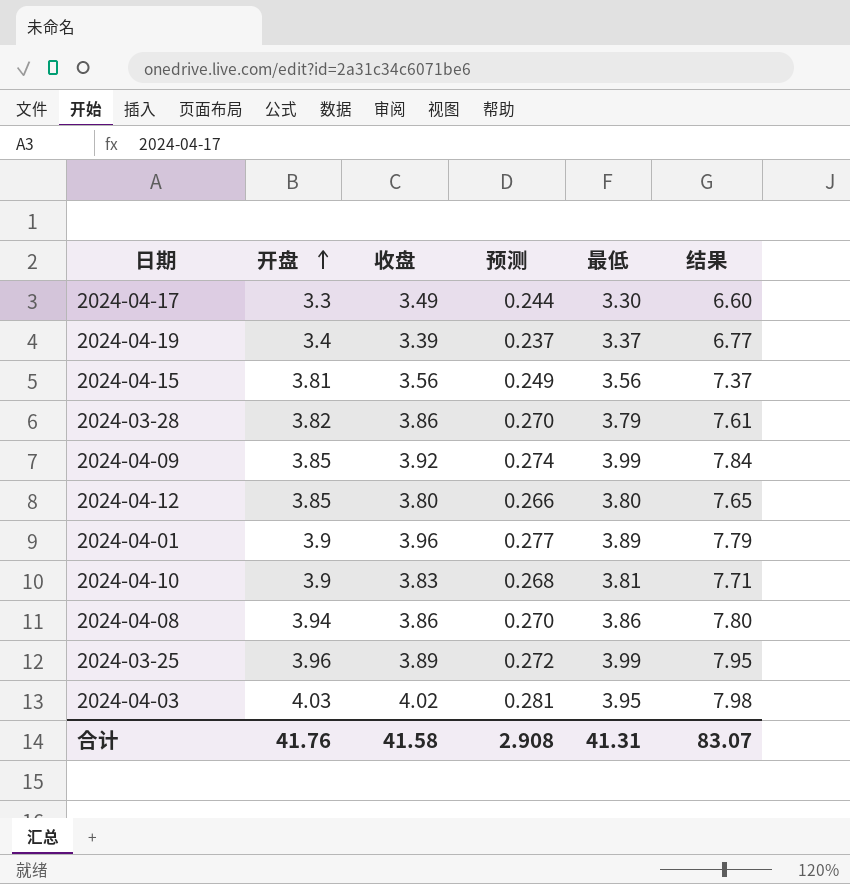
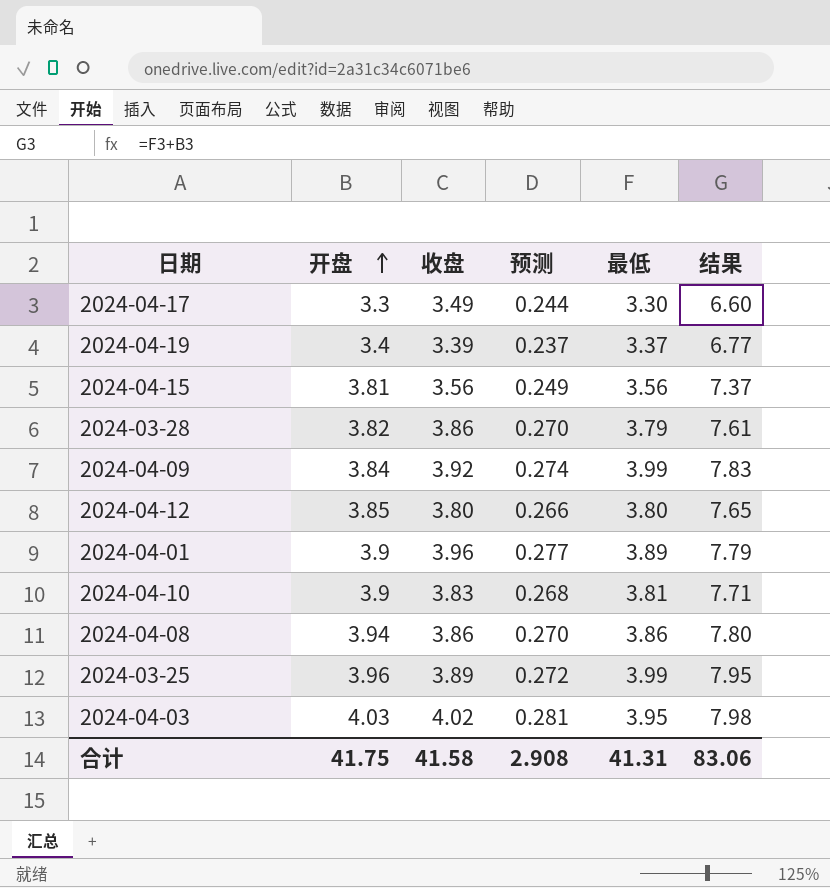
2024-04-09 | 开盘: 3.85 -> 3.84
2024-04-09 | 结果: 7.84 -> 7.83
合计 | 开盘: 41.76 -> 41.75
合计 | 结果: 83.07 -> 83.06

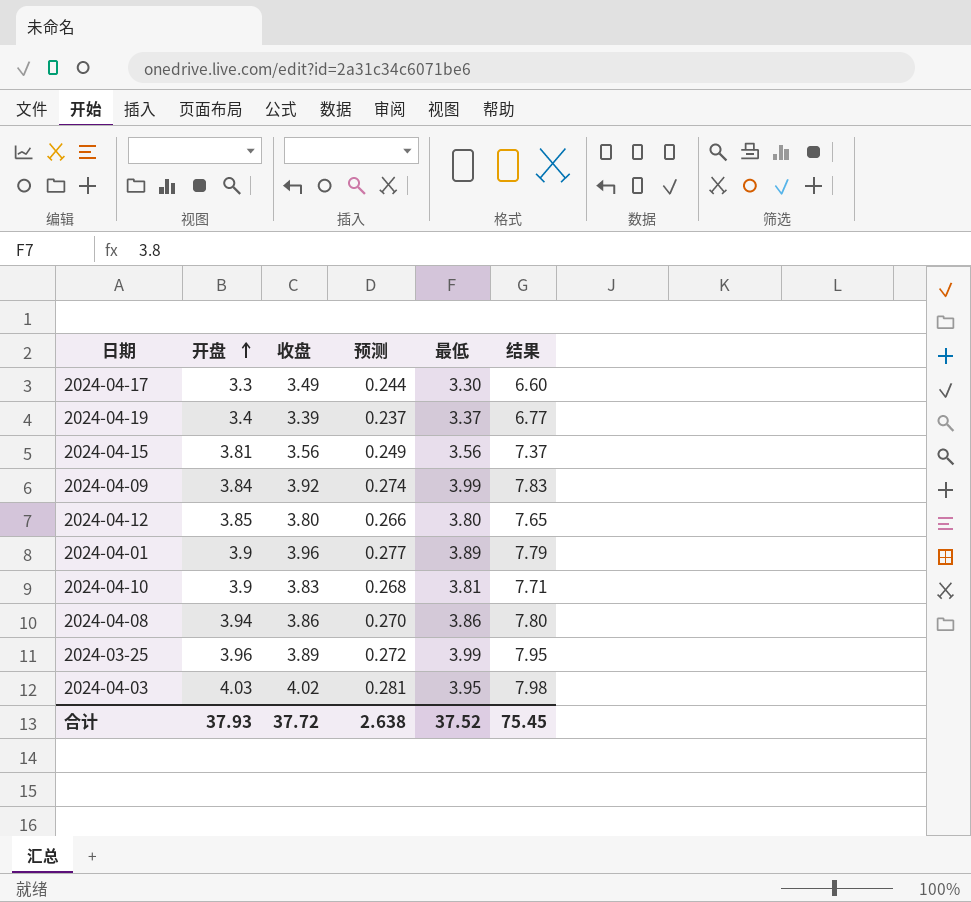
row 2024-03-28: 3.82 | 3.86 | 0.270 | 3.79 | 7.61 -> none
合计 | 开盘: 41.75 -> 37.93
合计 | 收盘: 41.58 -> 37.72
合计 | 预测: 2.908 -> 2.638
合计 | 最低: 41.31 -> 37.52
合计 | 结果: 83.06 -> 75.45

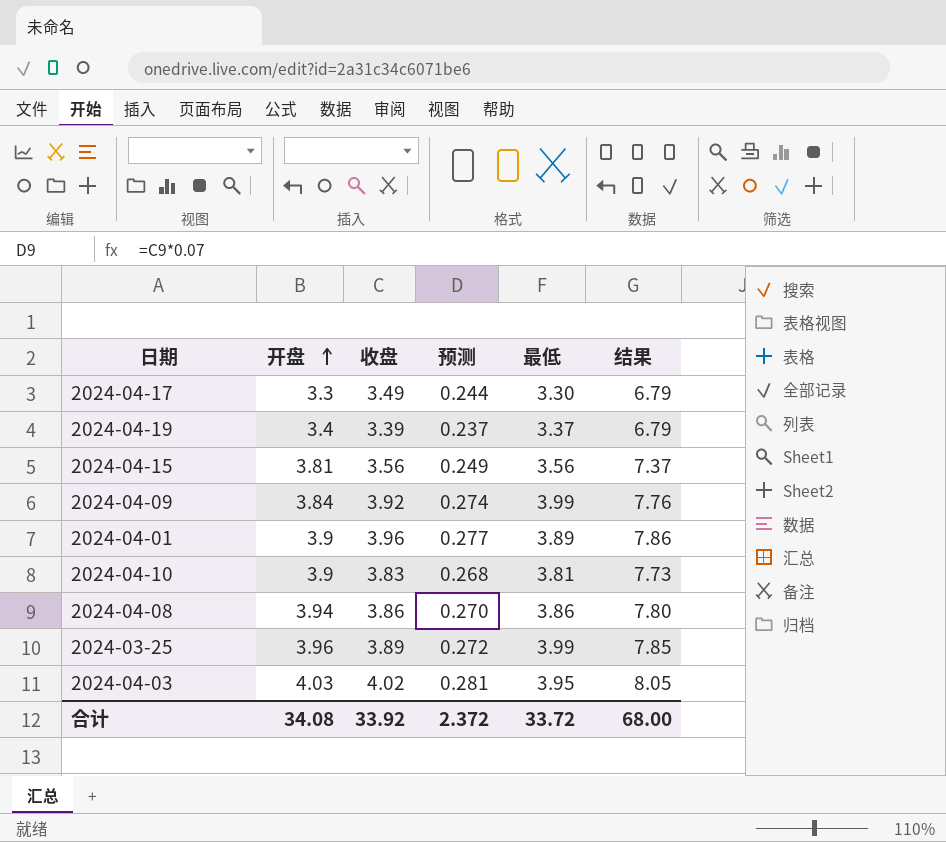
column 结果 | formula: [开盘] + [最低] -> [开盘] + [收盘]
row 2024-04-12: 3.85 | 3.80 | 0.266 | 3.80 | 7.65 -> none
合计 | 开盘: 37.93 -> 34.08
合计 | 收盘: 37.72 -> 33.92
合计 | 预测: 2.638 -> 2.372
合计 | 最低: 37.52 -> 33.72
合计 | 结果: 75.45 -> 68.00

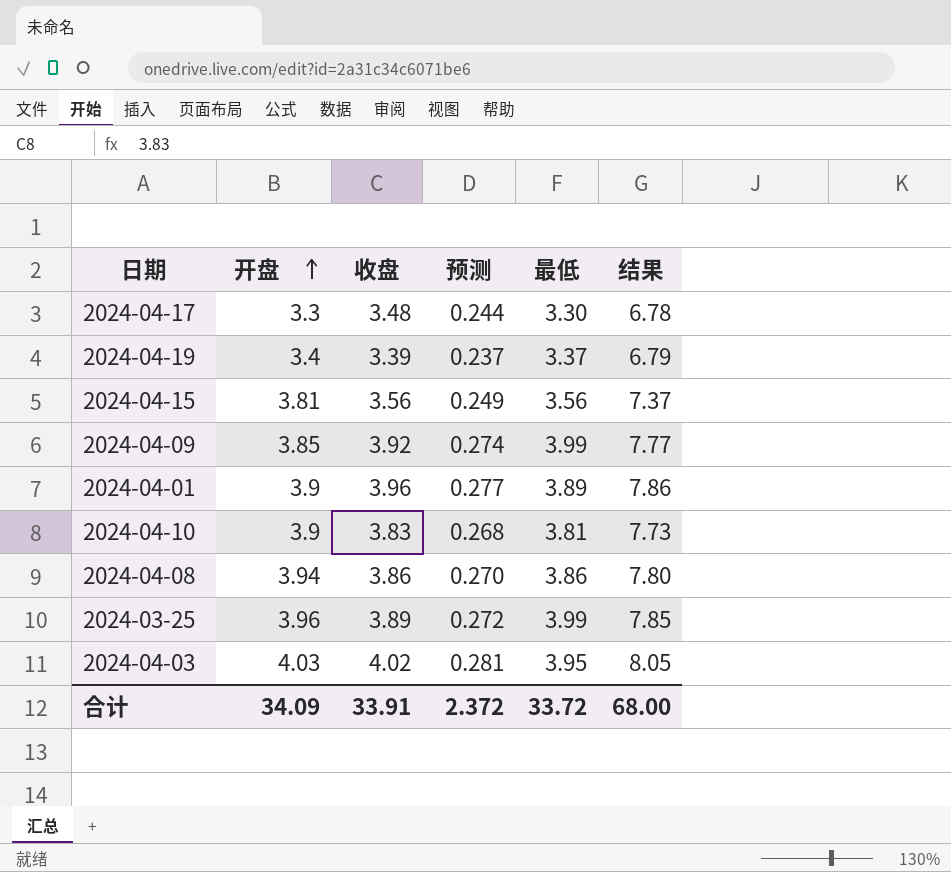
2024-04-17 | 收盘: 3.49 -> 3.48
2024-04-17 | 结果: 6.79 -> 6.78
2024-04-09 | 开盘: 3.84 -> 3.85
2024-04-09 | 结果: 7.76 -> 7.77
合计 | 开盘: 34.08 -> 34.09
合计 | 收盘: 33.92 -> 33.91

